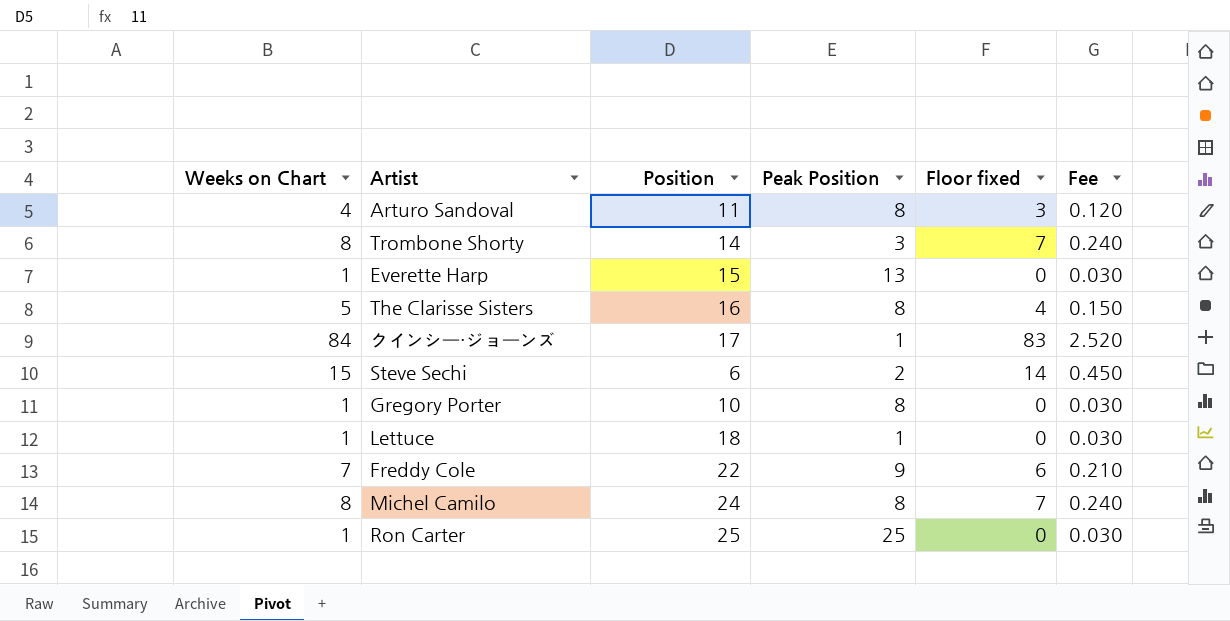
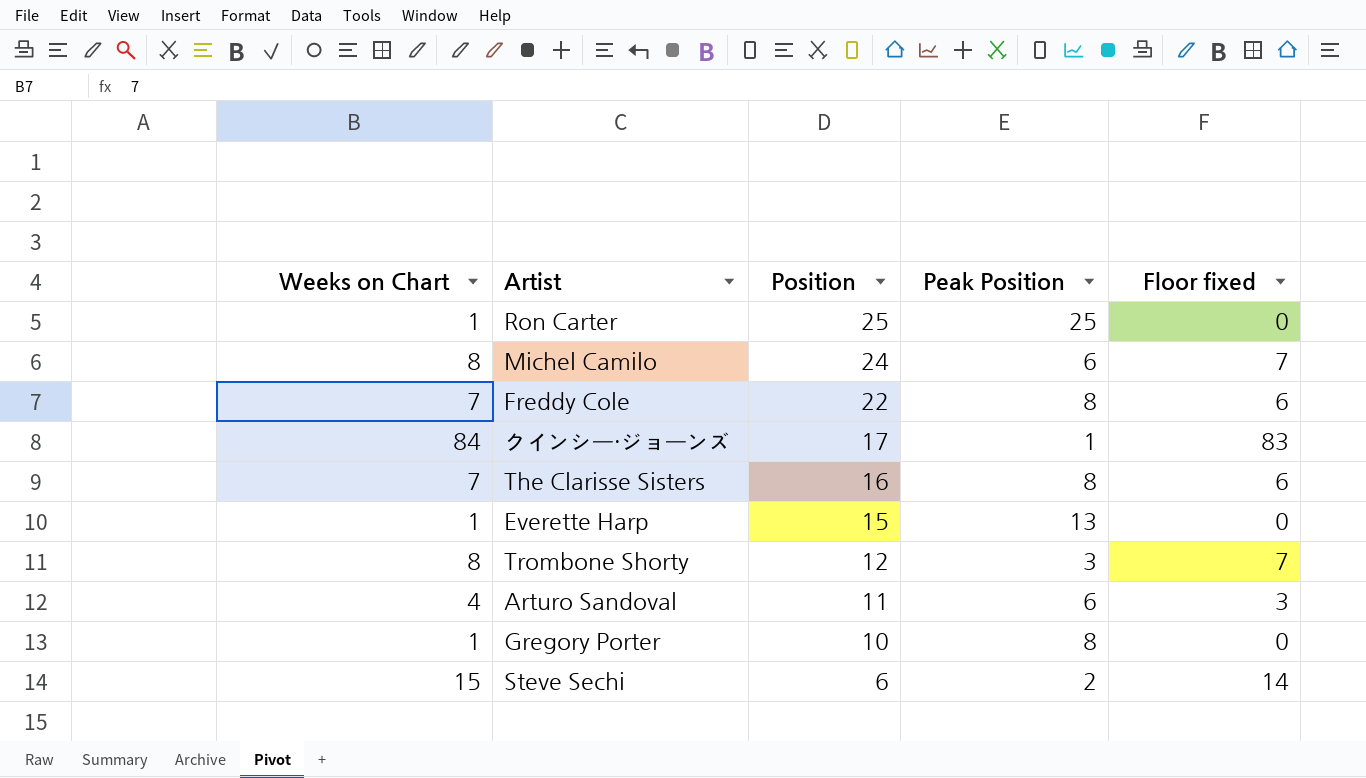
row order: none -> Position descending
column Fee | formula: [Weeks on Chart] * 0.03 -> none
row Lettuce: 1 | 18 | 1 | 0 | 0.030 -> none
Michel Camilo | Peak Position: 8 -> 6
Freddy Cole | Peak Position: 9 -> 8
The Clarisse Sisters | Weeks on Chart: 5 -> 7
The Clarisse Sisters | Floor fixed: 4 -> 6
Trombone Shorty | Position: 14 -> 12
Arturo Sandoval | Peak Position: 8 -> 6

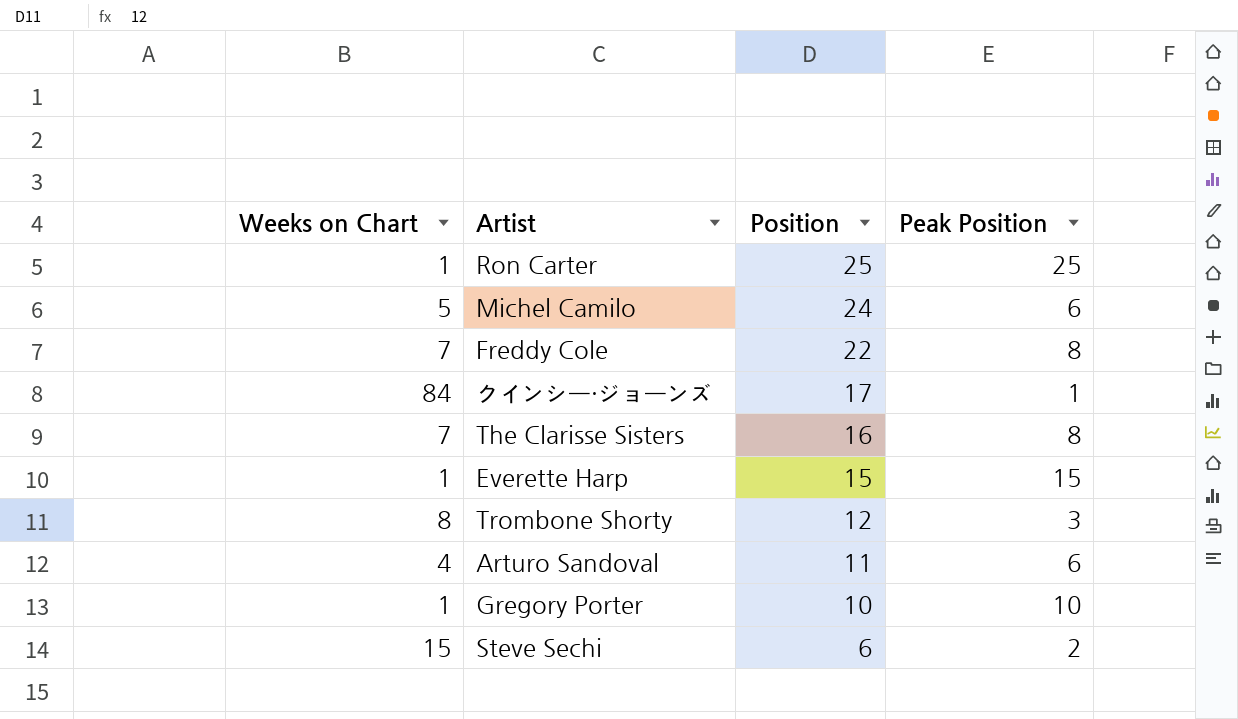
column Floor fixed | formula: [Weeks on Chart] - 1 -> none
Michel Camilo | Weeks on Chart: 8 -> 5
Everette Harp | Peak Position: 13 -> 15
Gregory Porter | Peak Position: 8 -> 10

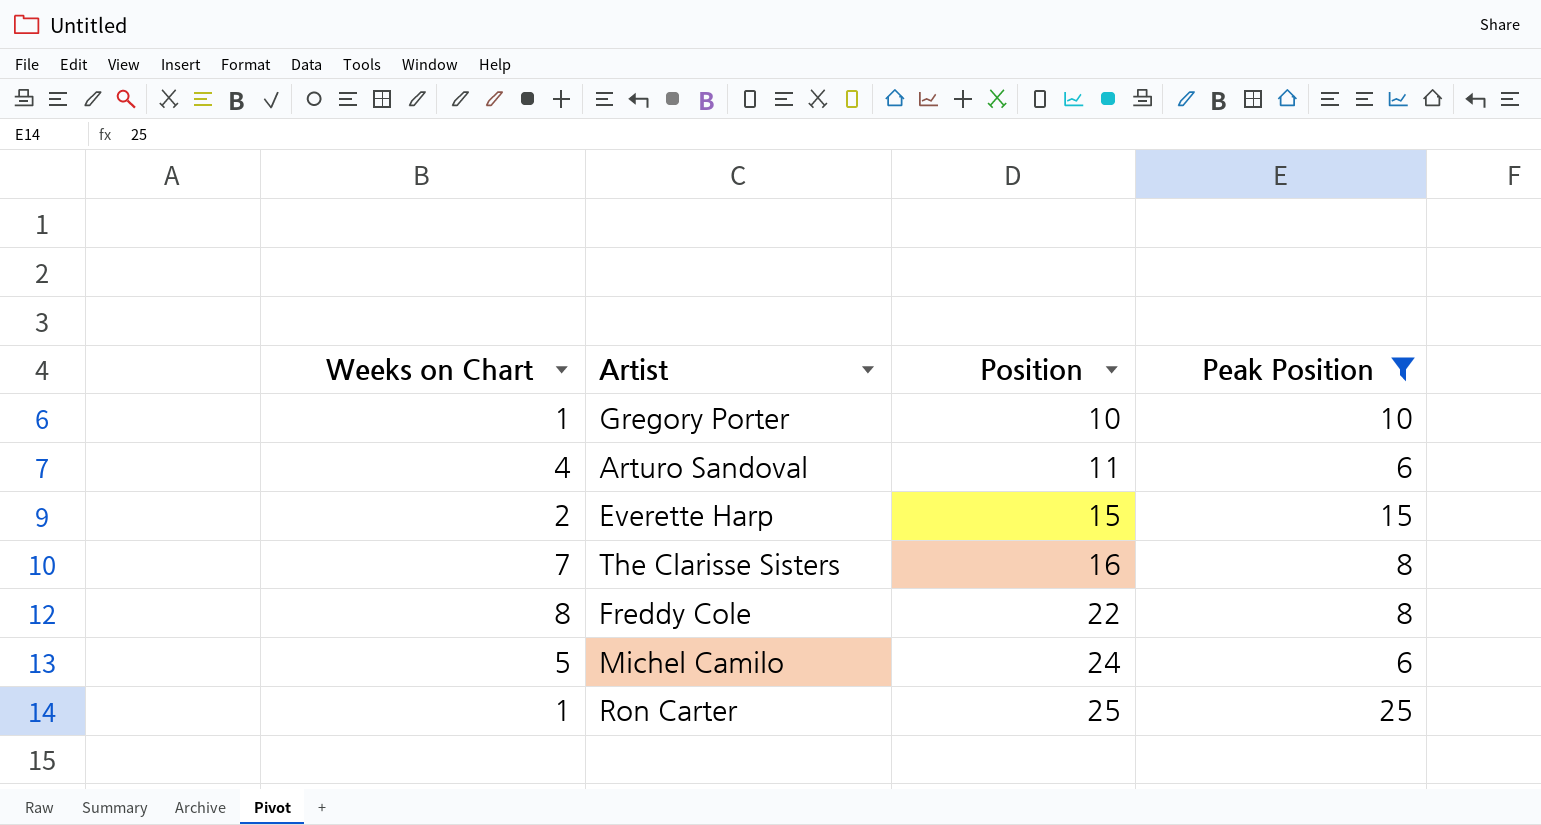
filter: none -> Peak Position >= 6
row order: Position descending -> Position ascending
Everette Harp | Weeks on Chart: 1 -> 2
Freddy Cole | Weeks on Chart: 7 -> 8

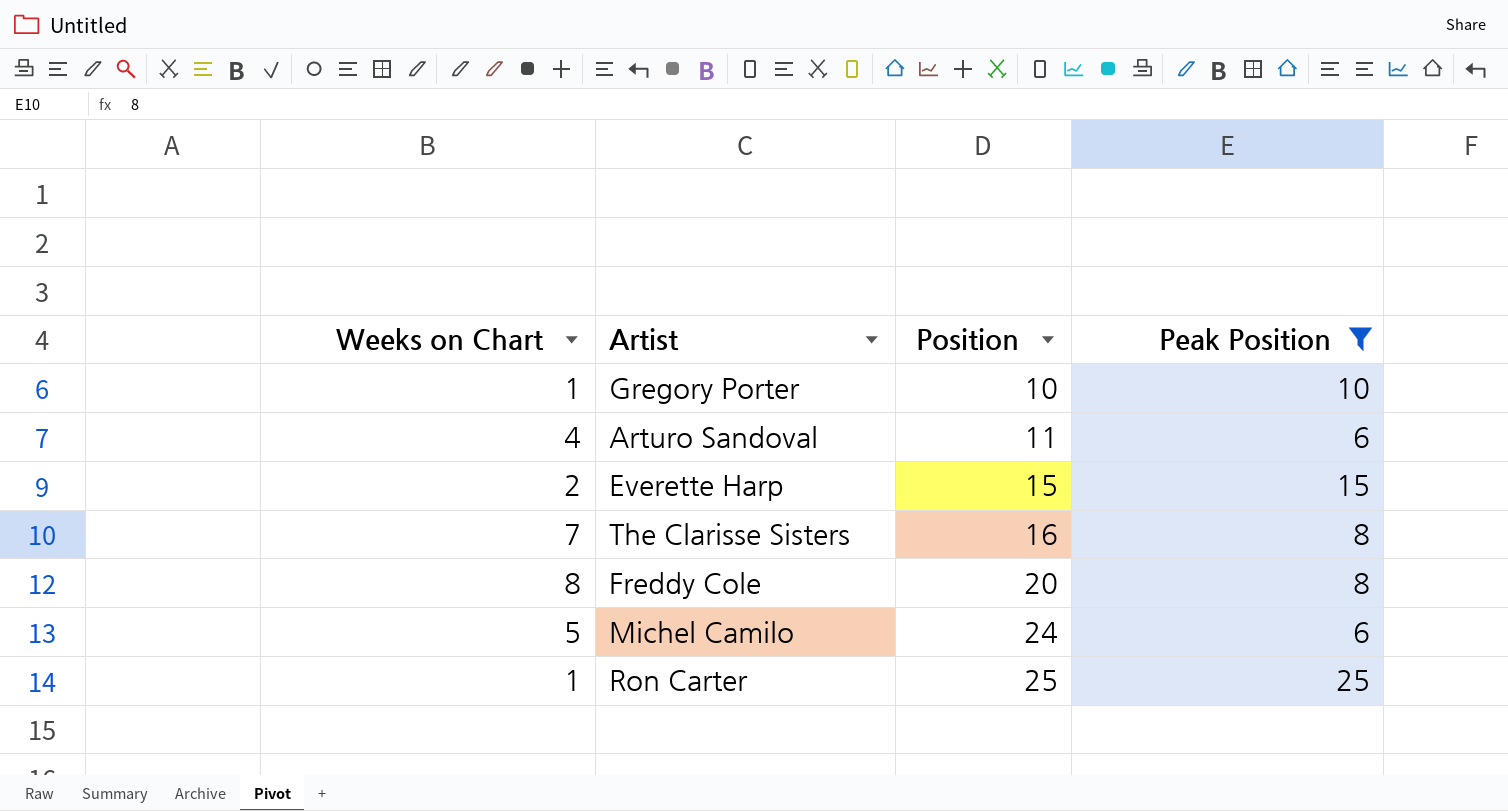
Freddy Cole | Position: 22 -> 20

